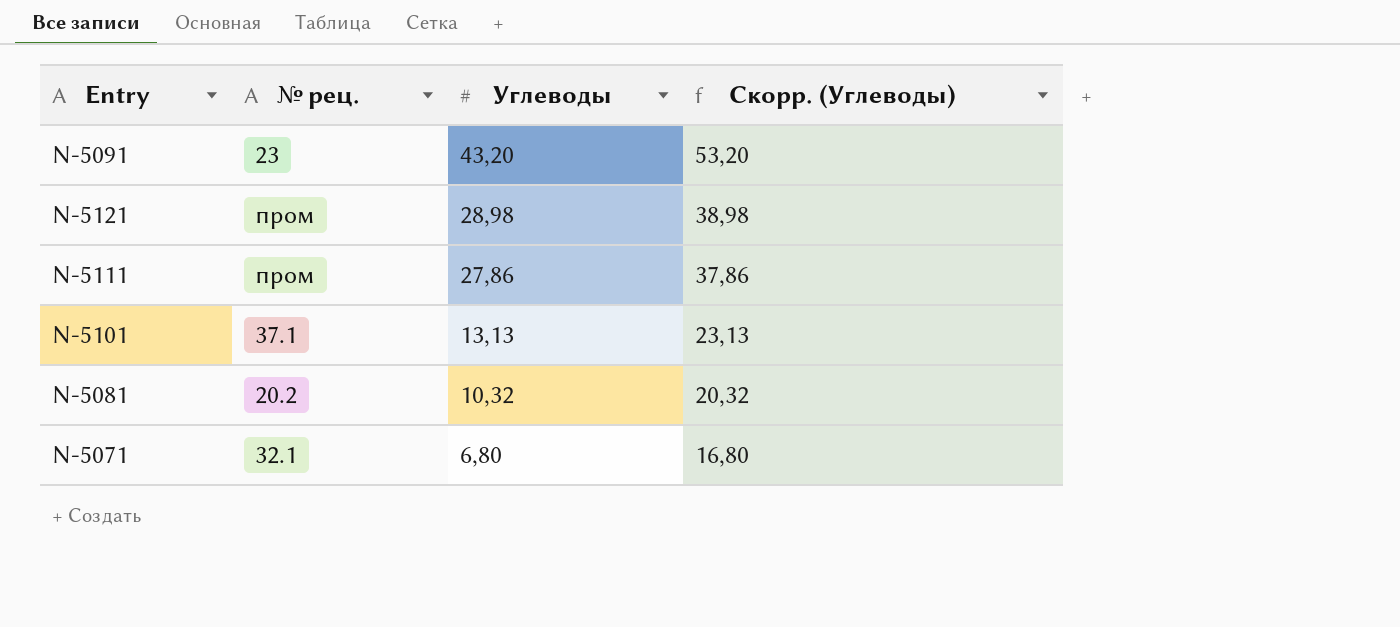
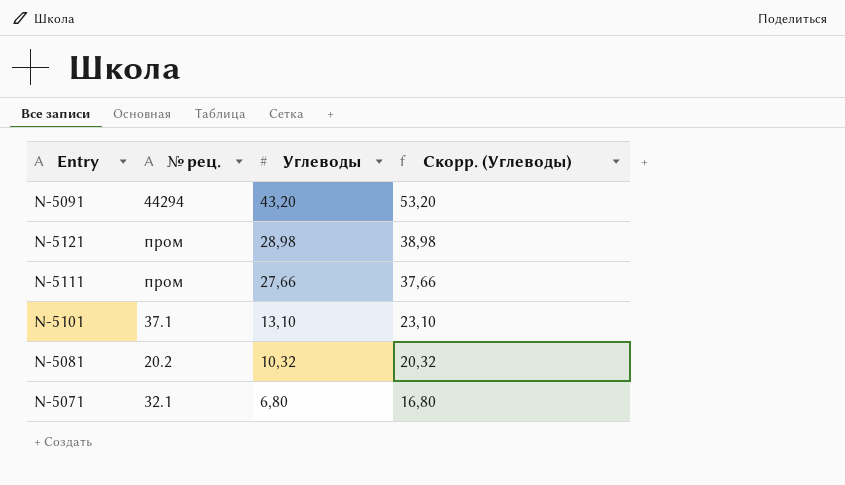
N-5091 | № рец.: 23 -> 44294
N-5111 | Углеводы: 27,86 -> 27,66
N-5111 | Скорр. (Углеводы): 37,86 -> 37,66
N-5101 | Углеводы: 13,13 -> 13,10
N-5101 | Скорр. (Углеводы): 23,13 -> 23,10

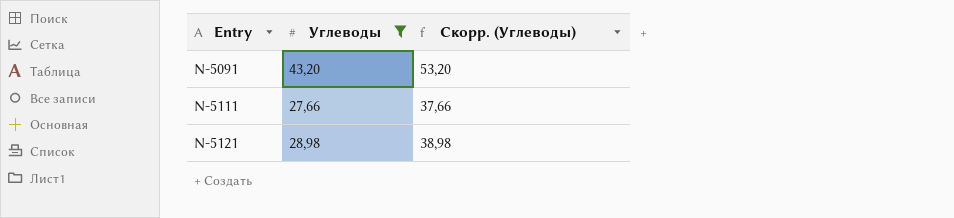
filter: none -> Углеводы >= 27,66
row order: Углеводы descending -> Entry ascending
column № рец. | position: 2 -> none

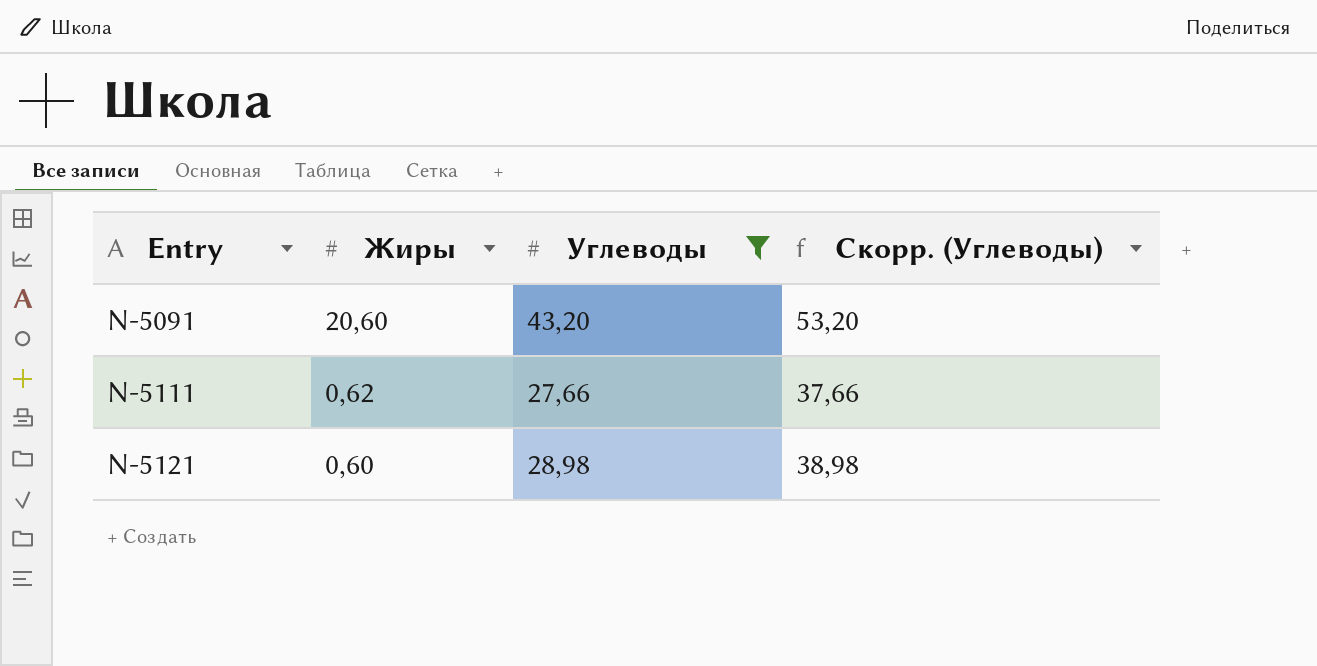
column Жиры | position: none -> 2

